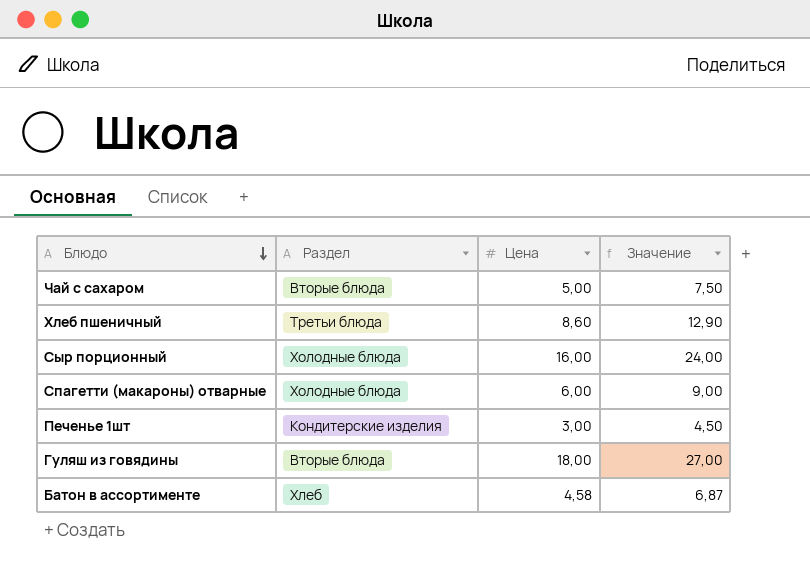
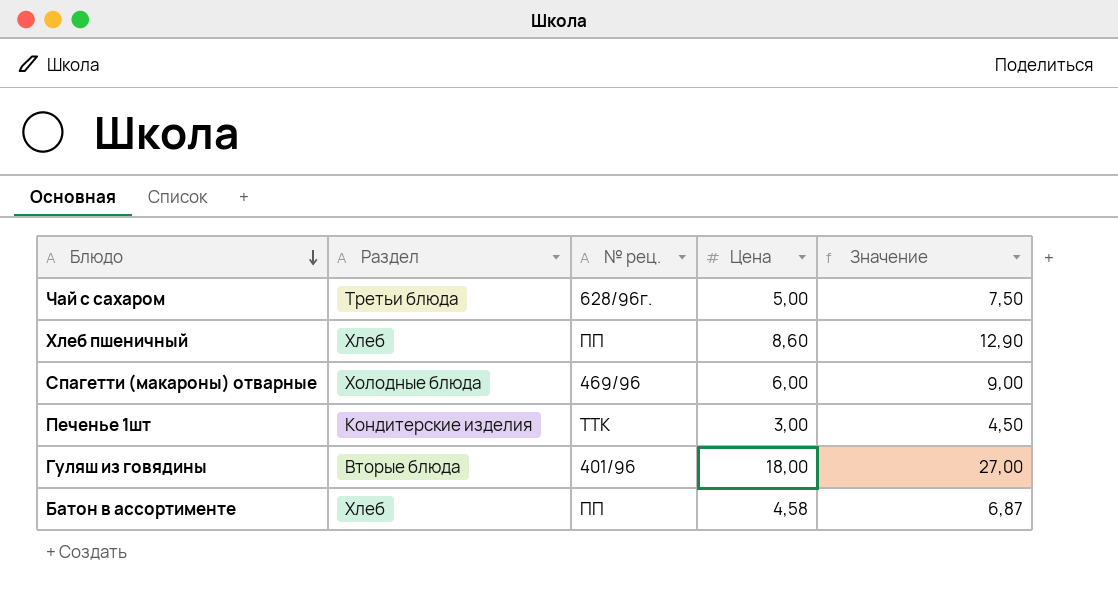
column № рец. | position: none -> 3
row Сыр порционный: Холодные блюда | 16,00 | 24,00 -> none
Чай с сахаром | Раздел: Вторые блюда -> Третьи блюда
Хлеб пшеничный | Раздел: Третьи блюда -> Хлеб

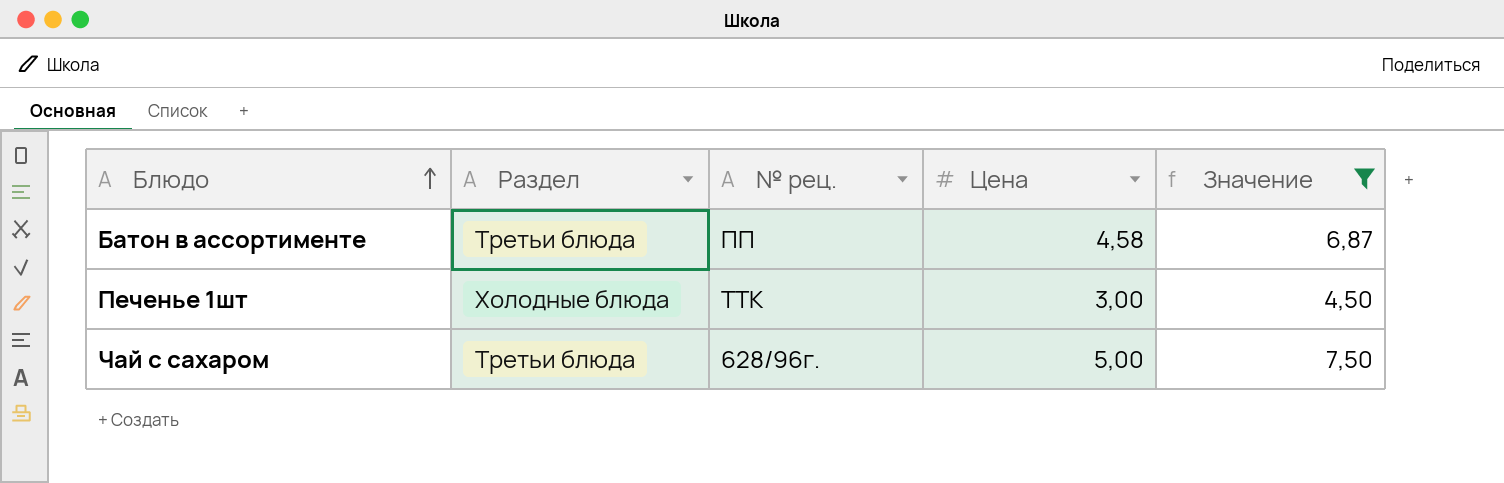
filter: none -> Значение <= 7,50
row order: Блюдо descending -> Блюдо ascending
Батон в ассортименте | Раздел: Хлеб -> Третьи блюда
Печенье 1шт | Раздел: Кондитерские изделия -> Холодные блюда

